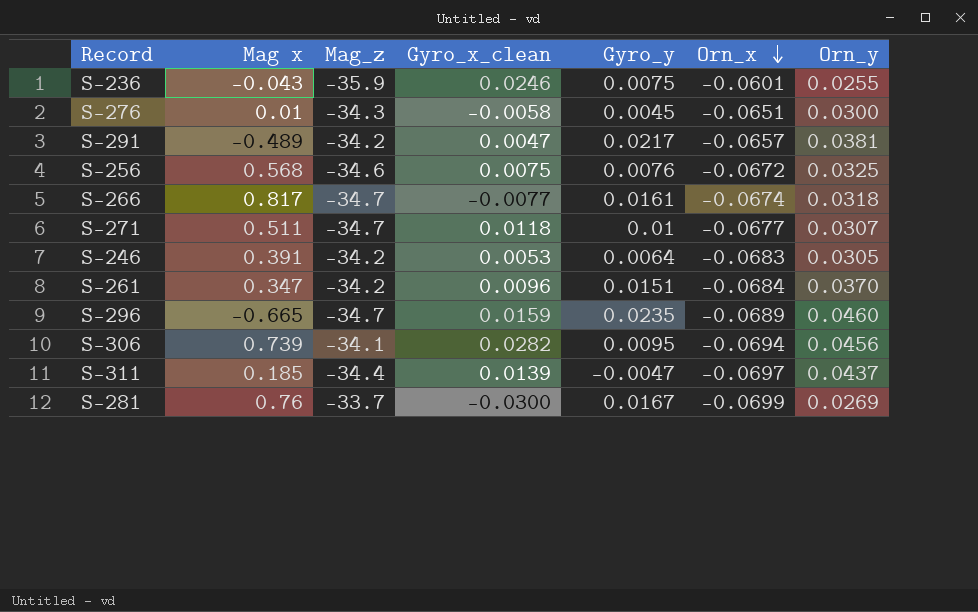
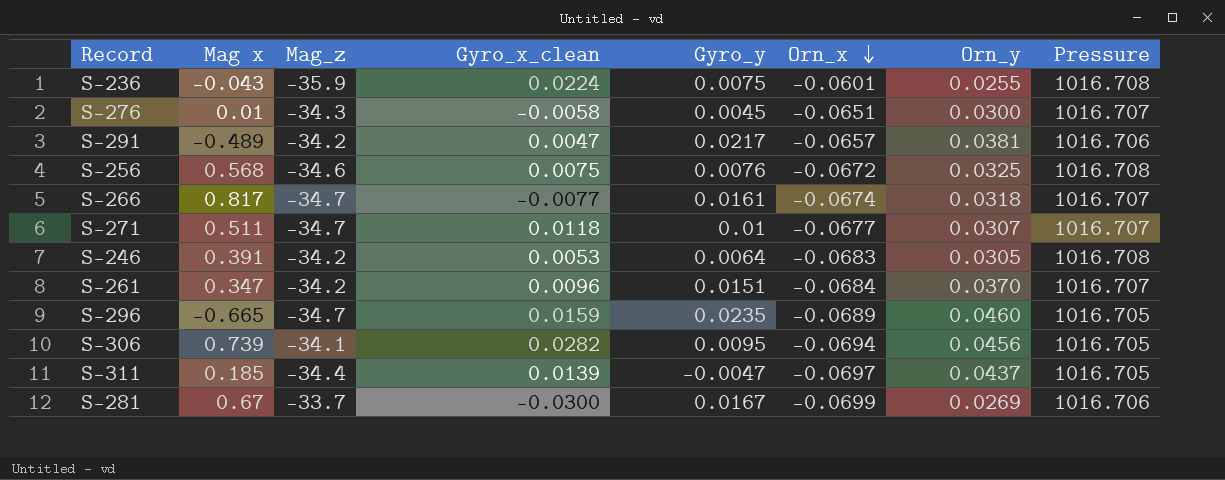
column Pressure | position: none -> 8
S-236 | Gyro_x_clean: 0.0246 -> 0.0224
S-281 | Mag x: 0.76 -> 0.67

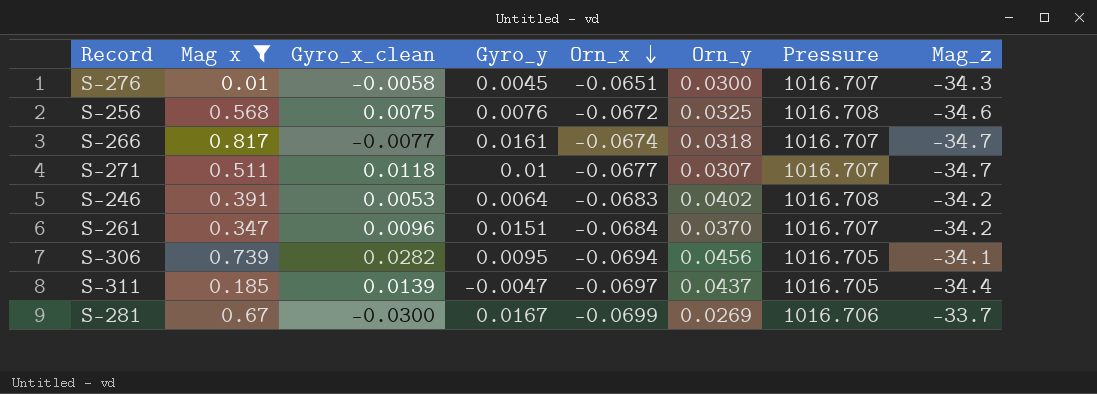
filter: none -> Mag x >= 0.01
column Mag_z | position: 3 -> 8
S-246 | Orn_y: 0.0305 -> 0.0402

